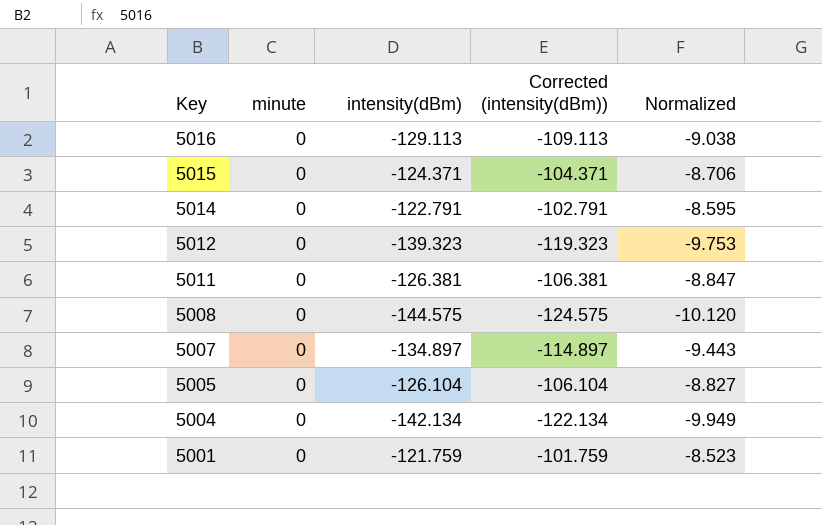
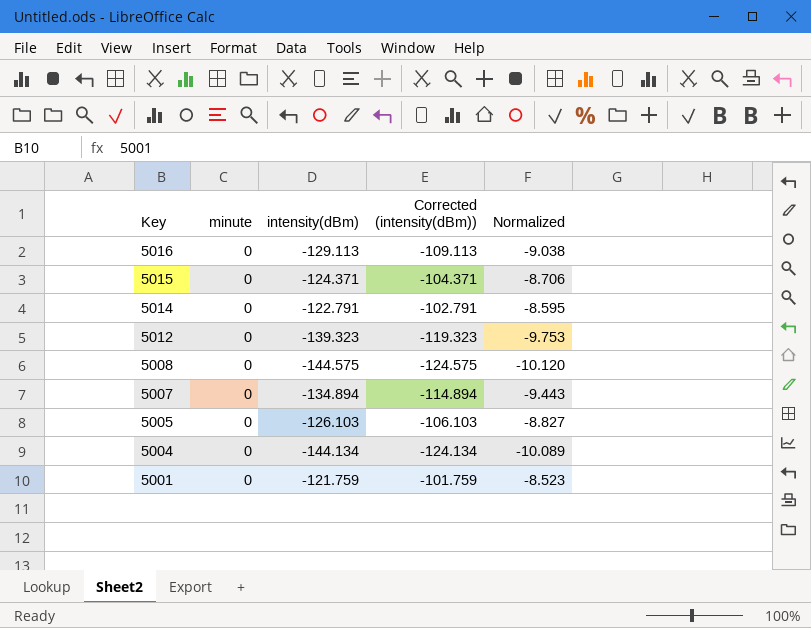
row 5011: 0 | -126.381 | -106.381 | -8.847 -> none
5007 | intensity(dBm): -134.897 -> -134.894
5007 | Corrected (intensity(dBm)): -114.897 -> -114.894
5005 | intensity(dBm): -126.104 -> -126.103
5005 | Corrected (intensity(dBm)): -106.104 -> -106.103
5004 | intensity(dBm): -142.134 -> -144.134
5004 | Corrected (intensity(dBm)): -122.134 -> -124.134
5004 | Normalized: -9.949 -> -10.089

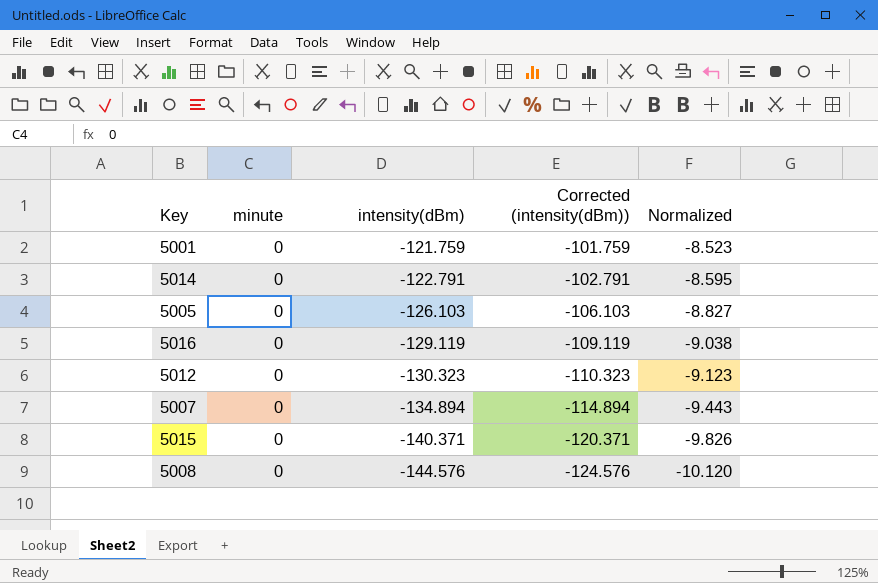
row order: Key descending -> intensity(dBm) descending
row 5004: 0 | -144.134 | -124.134 | -10.089 -> none
5016 | intensity(dBm): -129.113 -> -129.119
5016 | Corrected (intensity(dBm)): -109.113 -> -109.119
5012 | intensity(dBm): -139.323 -> -130.323
5012 | Corrected (intensity(dBm)): -119.323 -> -110.323
5012 | Normalized: -9.753 -> -9.123
5015 | intensity(dBm): -124.371 -> -140.371
5015 | Corrected (intensity(dBm)): -104.371 -> -120.371
5015 | Normalized: -8.706 -> -9.826
5008 | intensity(dBm): -144.575 -> -144.576
5008 | Corrected (intensity(dBm)): -124.575 -> -124.576

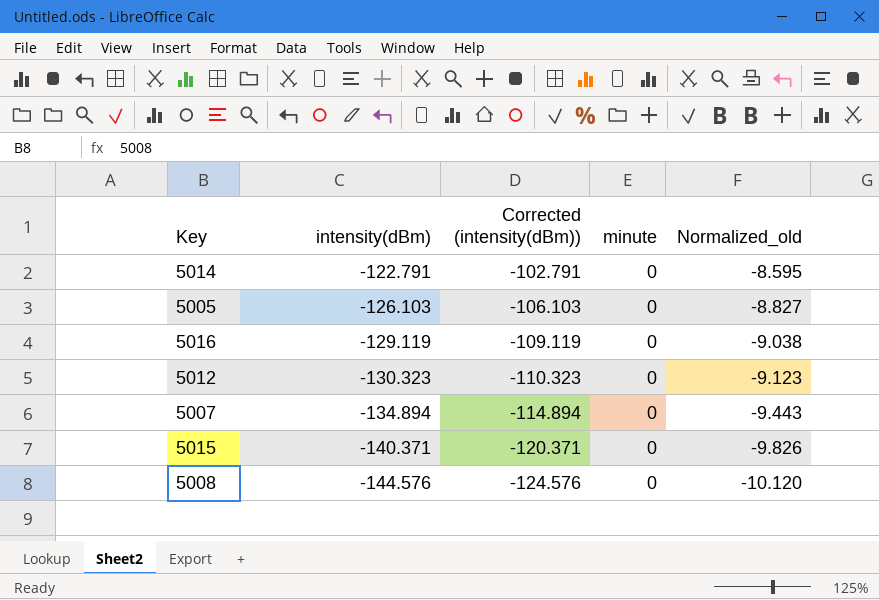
column minute | position: 2 -> 4
column name: Normalized -> Normalized_old
row 5001: 0 | -121.759 | -101.759 | -8.523 -> none

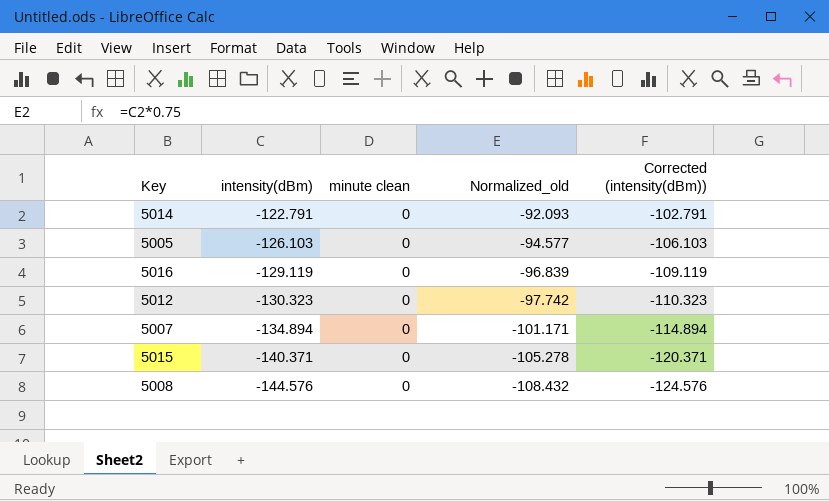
column name: minute -> minute clean
column Normalized_old | formula: [intensity(dBm)] * 0.07 -> [intensity(dBm)] * 0.75
column Corrected (intensity(dBm)) | position: 3 -> 5

